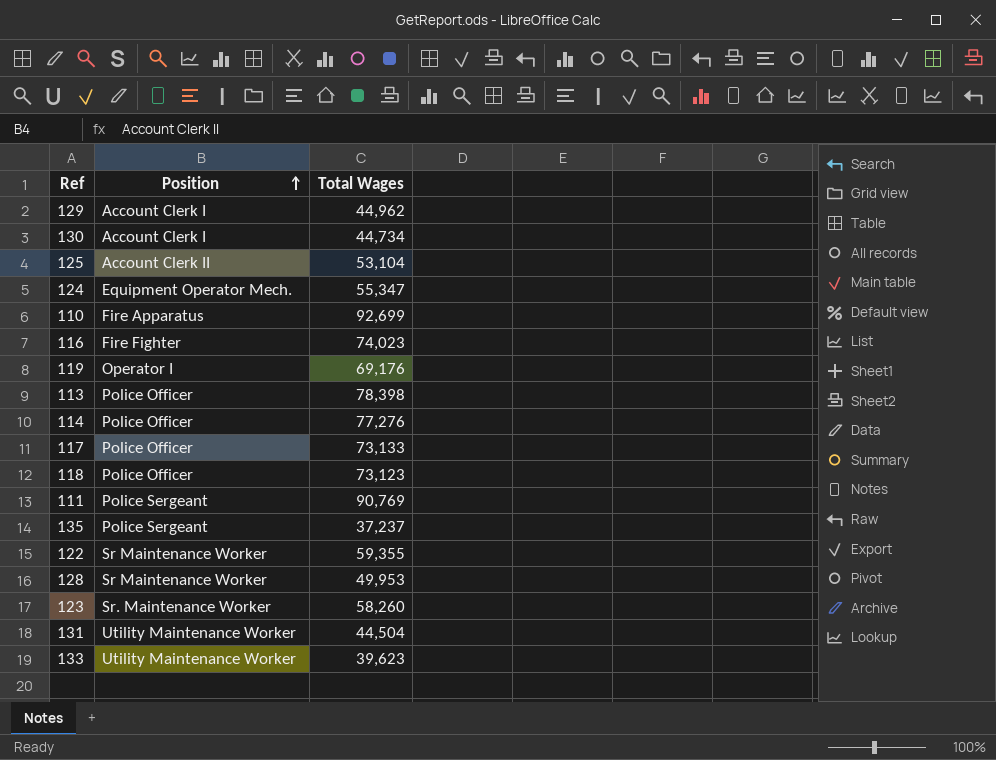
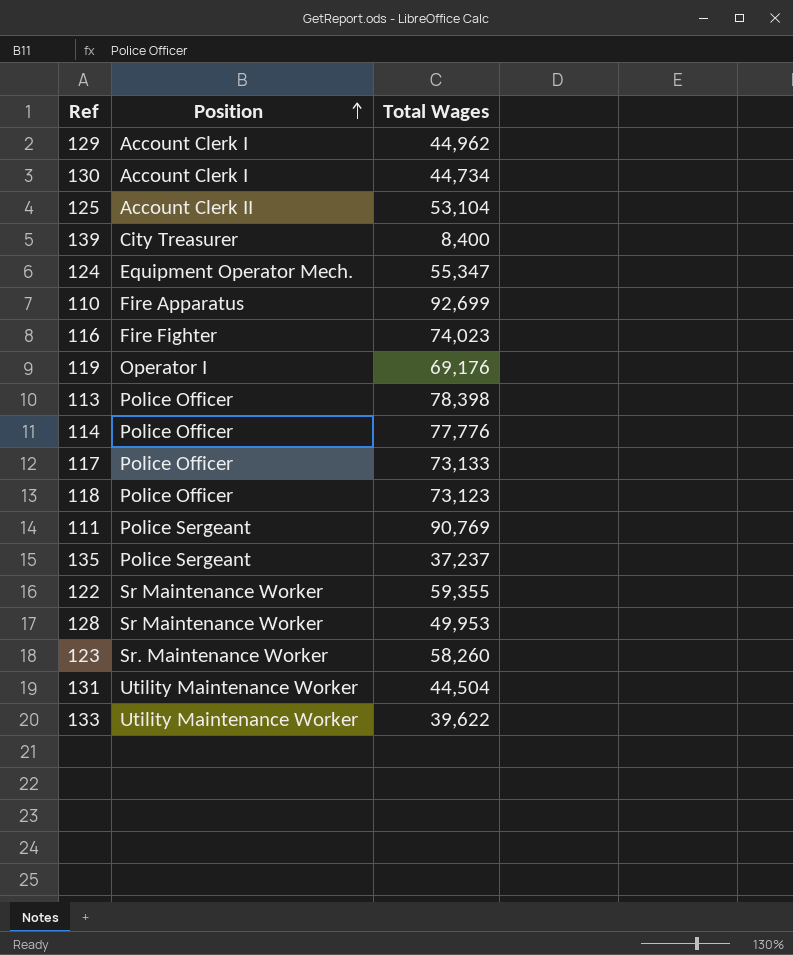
row 139: none -> City Treasurer | 8,400
114 | Total Wages: 77,276 -> 77,776
133 | Total Wages: 39,623 -> 39,622

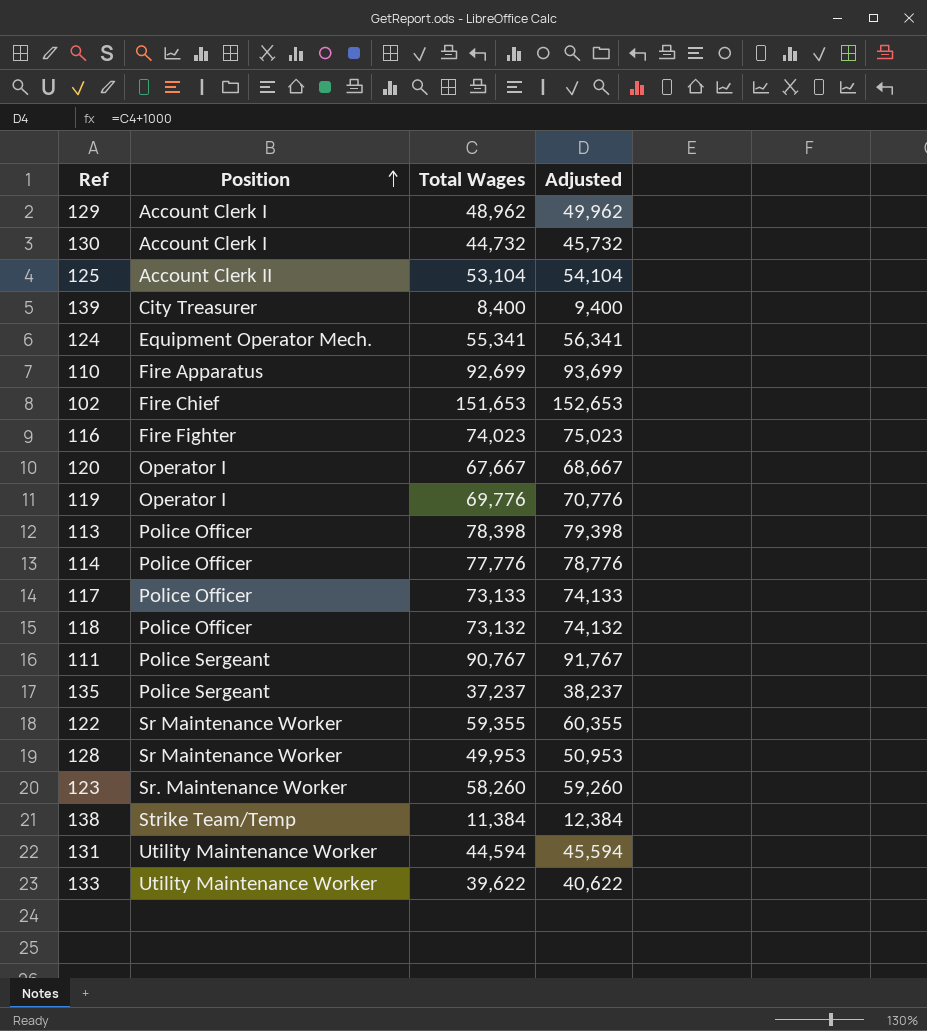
column Adjusted | formula: none -> [Total Wages] + 1000
129 | Total Wages: 44,962 -> 48,962
130 | Total Wages: 44,734 -> 44,732
124 | Total Wages: 55,347 -> 55,341
row 102: none -> Fire Chief | 151,653 | 152,653
row 120: none -> Operator I | 67,667 | 68,667
119 | Total Wages: 69,176 -> 69,776
118 | Total Wages: 73,123 -> 73,132
111 | Total Wages: 90,769 -> 90,767
row 138: none -> Strike Team/Temp | 11,384 | 12,384
131 | Total Wages: 44,504 -> 44,594

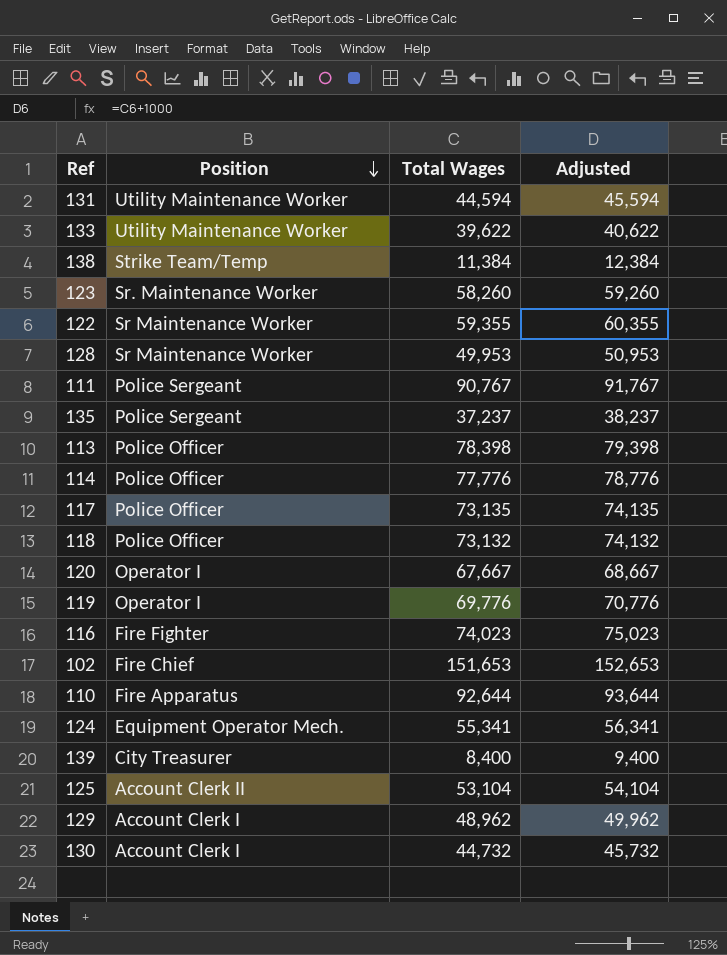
row order: Position ascending -> Position descending
117 | Total Wages: 73,133 -> 73,135
117 | Adjusted: 74,133 -> 74,135
110 | Total Wages: 92,699 -> 92,644
110 | Adjusted: 93,699 -> 93,644

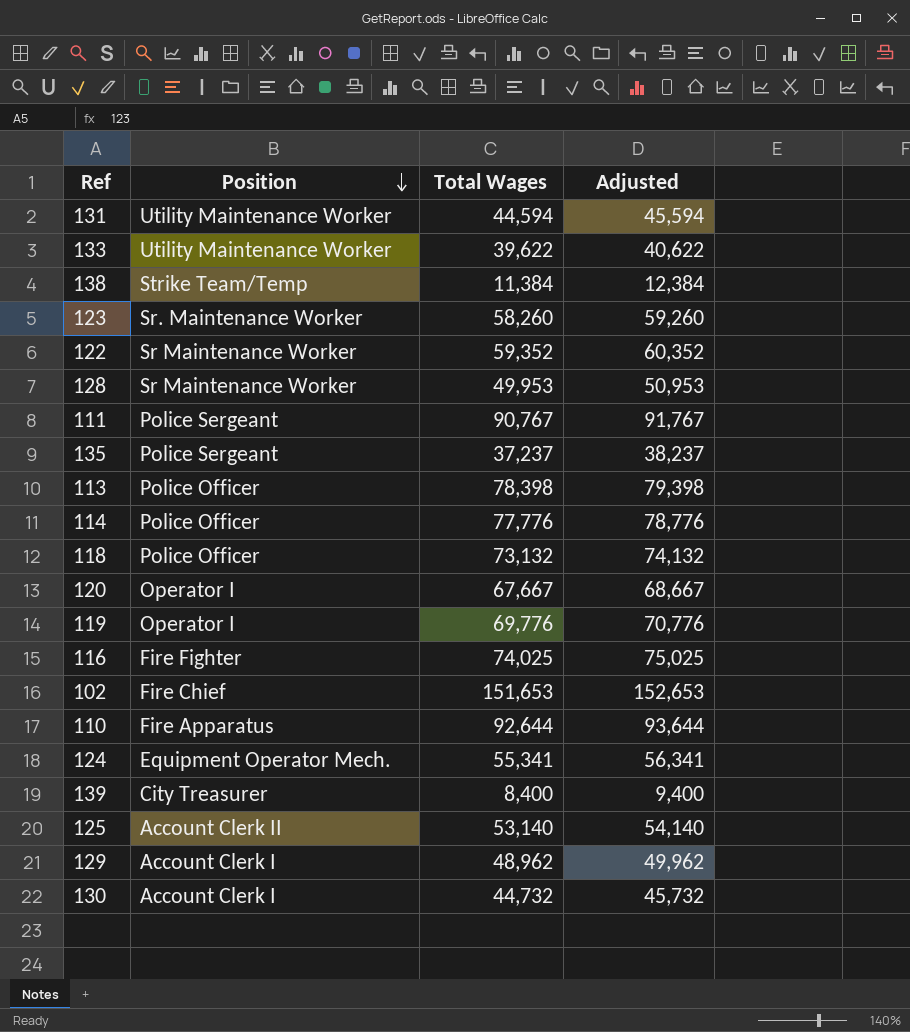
row 117: Police Officer | 73,135 | 74,135 -> none
122 | Total Wages: 59,355 -> 59,352
122 | Adjusted: 60,355 -> 60,352
116 | Total Wages: 74,023 -> 74,025
116 | Adjusted: 75,023 -> 75,025
125 | Total Wages: 53,104 -> 53,140
125 | Adjusted: 54,104 -> 54,140

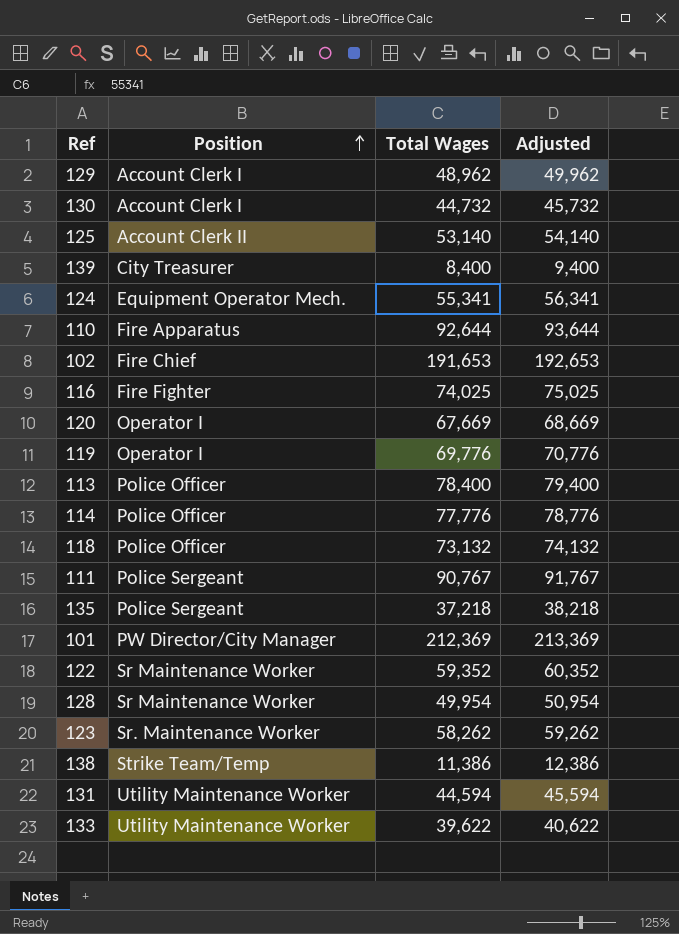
row order: Position descending -> Position ascending
102 | Total Wages: 151,653 -> 191,653
102 | Adjusted: 152,653 -> 192,653
120 | Total Wages: 67,667 -> 67,669
120 | Adjusted: 68,667 -> 68,669
113 | Total Wages: 78,398 -> 78,400
113 | Adjusted: 79,398 -> 79,400
135 | Total Wages: 37,237 -> 37,218
135 | Adjusted: 38,237 -> 38,218
row 101: none -> PW Director/City Manager | 212,369 | 213,369
128 | Total Wages: 49,953 -> 49,954
128 | Adjusted: 50,953 -> 50,954
123 | Total Wages: 58,260 -> 58,262
123 | Adjusted: 59,260 -> 59,262
138 | Total Wages: 11,384 -> 11,386
138 | Adjusted: 12,384 -> 12,386

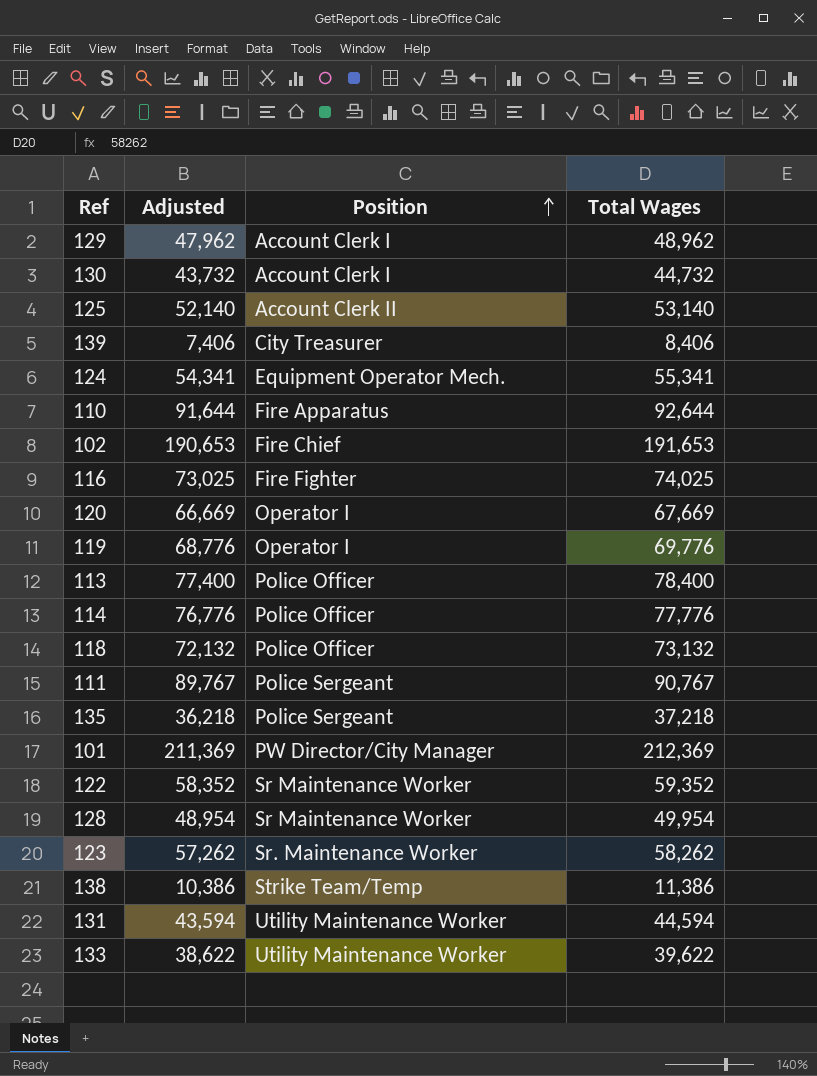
column Adjusted | formula: [Total Wages] + 1000 -> [Total Wages] - 1000
column Adjusted | position: 4 -> 2
139 | Total Wages: 8,400 -> 8,406

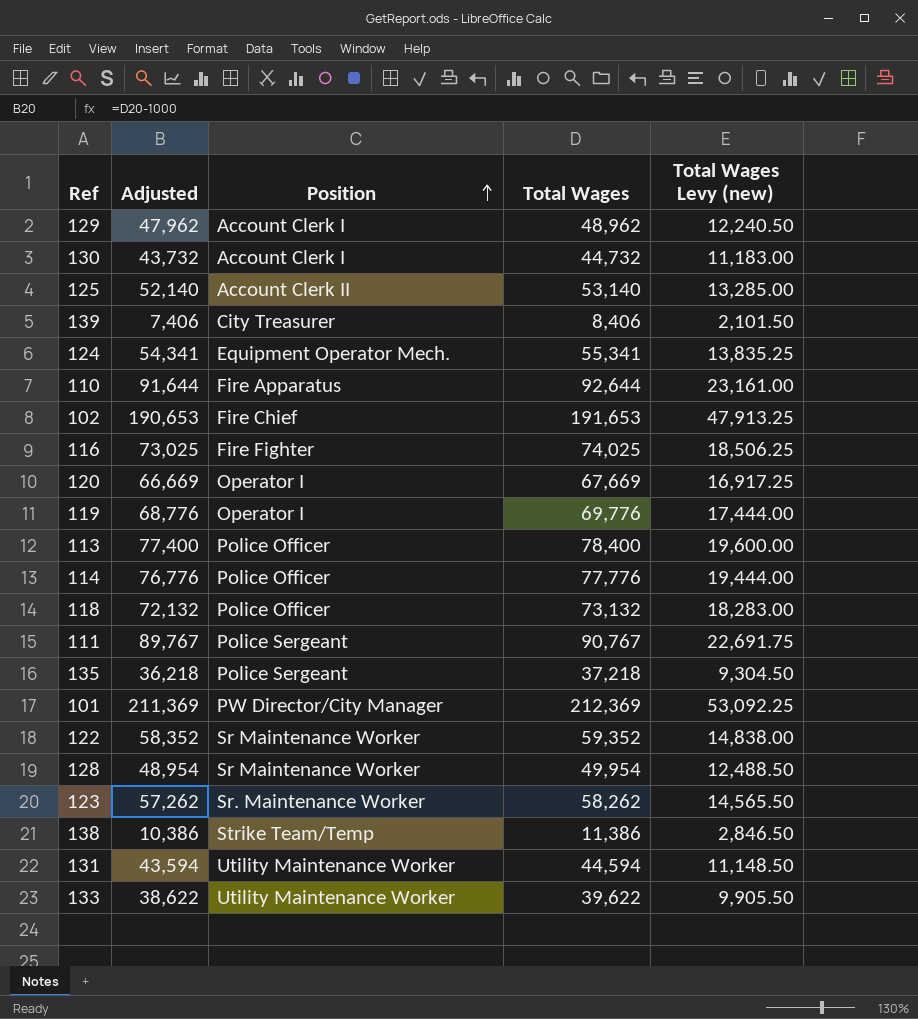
column Total Wages Levy (new) | formula: none -> [Total Wages] * 0.25

